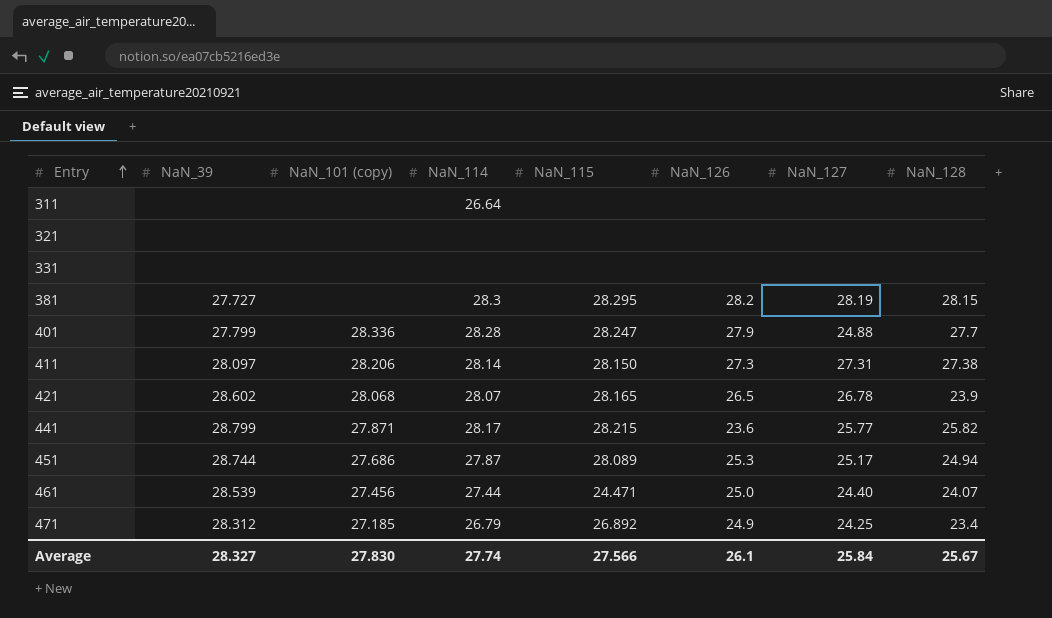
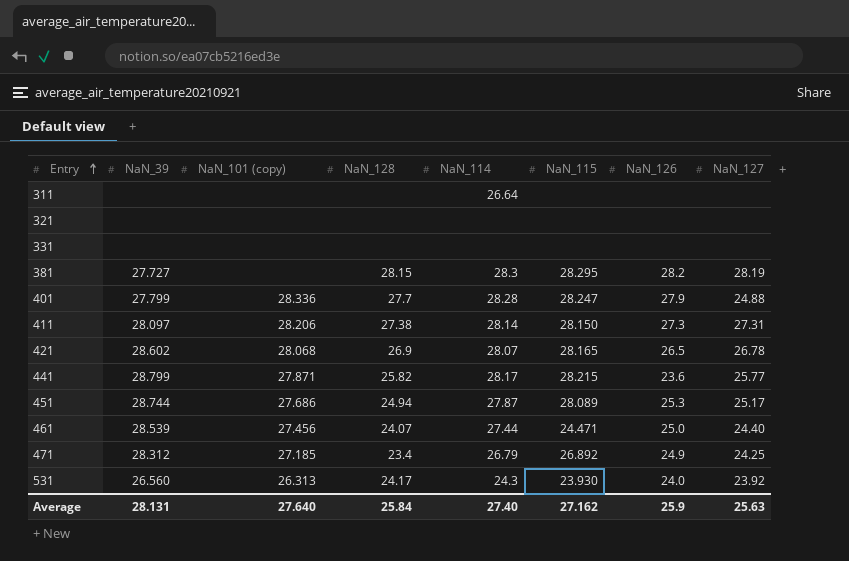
column NaN_128 | position: 8 -> 4
421 | NaN_128: 23.9 -> 26.9
row 531: none -> 26.560 | 26.313 | 24.17 | 24.3 | 23.930 | 24.0 | 23.92
Average | NaN_39: 28.327 -> 28.131
Average | NaN_101 (copy): 27.830 -> 27.640
Average | NaN_128: 25.67 -> 25.84
Average | NaN_114: 27.74 -> 27.40
Average | NaN_115: 27.566 -> 27.162
Average | NaN_126: 26.1 -> 25.9
Average | NaN_127: 25.84 -> 25.63

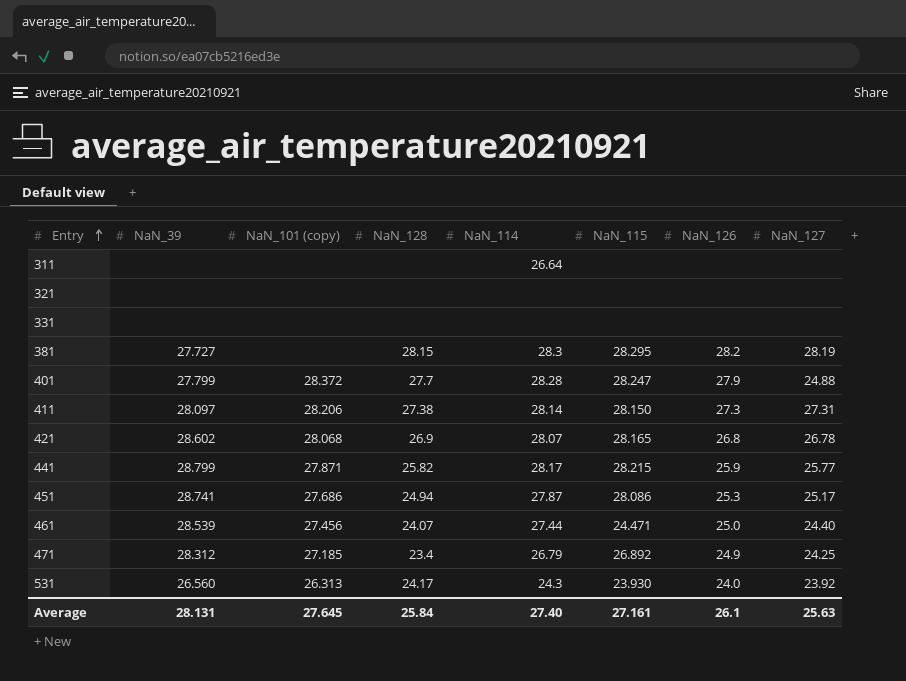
401 | NaN_101 (copy): 28.336 -> 28.372
421 | NaN_126: 26.5 -> 26.8
441 | NaN_126: 23.6 -> 25.9
451 | NaN_39: 28.744 -> 28.741
451 | NaN_115: 28.089 -> 28.086
Average | NaN_101 (copy): 27.640 -> 27.645
Average | NaN_115: 27.162 -> 27.161
Average | NaN_126: 25.9 -> 26.1

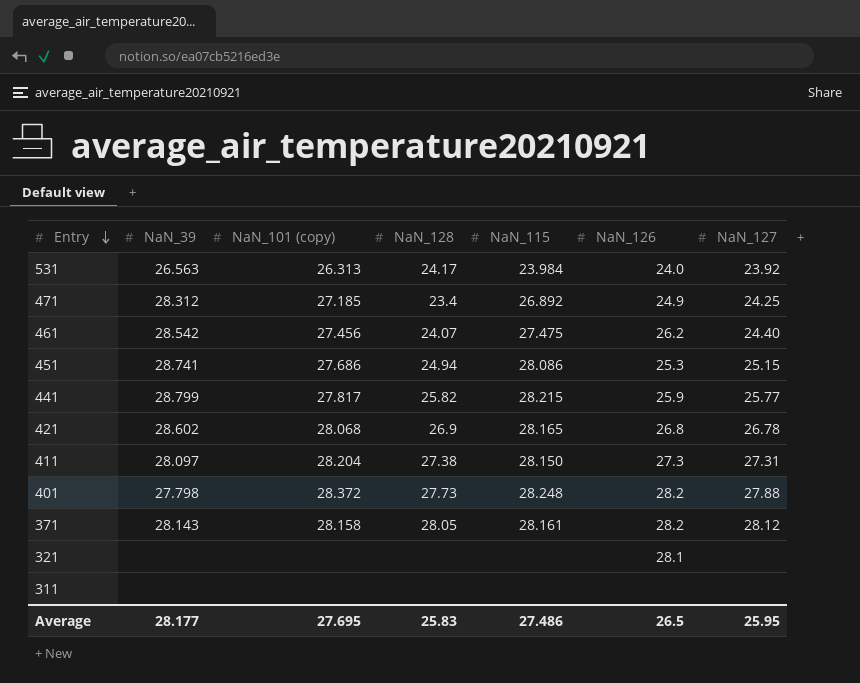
row order: Entry ascending -> Entry descending
column NaN_114 | position: 5 -> none
row 331: none | none | none | none | none | none | none -> none
row 381: 27.727 | none | 28.15 | 28.3 | 28.295 | 28.2 | 28.19 -> none
531 | NaN_39: 26.560 -> 26.563
531 | NaN_115: 23.930 -> 23.984
461 | NaN_39: 28.539 -> 28.542
461 | NaN_115: 24.471 -> 27.475
461 | NaN_126: 25.0 -> 26.2
451 | NaN_127: 25.17 -> 25.15
441 | NaN_101 (copy): 27.871 -> 27.817
411 | NaN_101 (copy): 28.206 -> 28.204
401 | NaN_39: 27.799 -> 27.798
401 | NaN_128: 27.7 -> 27.73
401 | NaN_115: 28.247 -> 28.248
401 | NaN_126: 27.9 -> 28.2
401 | NaN_127: 24.88 -> 27.88
row 371: none -> 28.143 | 28.158 | 28.05 | 28.161 | 28.2 | 28.12
321 | NaN_126: none -> 28.1
Average | NaN_39: 28.131 -> 28.177
Average | NaN_101 (copy): 27.645 -> 27.695
Average | NaN_128: 25.84 -> 25.83
Average | NaN_115: 27.161 -> 27.486
Average | NaN_126: 26.1 -> 26.5
Average | NaN_127: 25.63 -> 25.95

